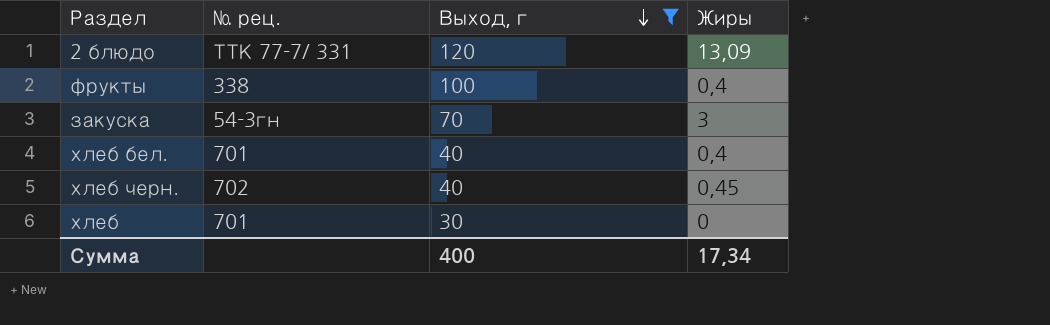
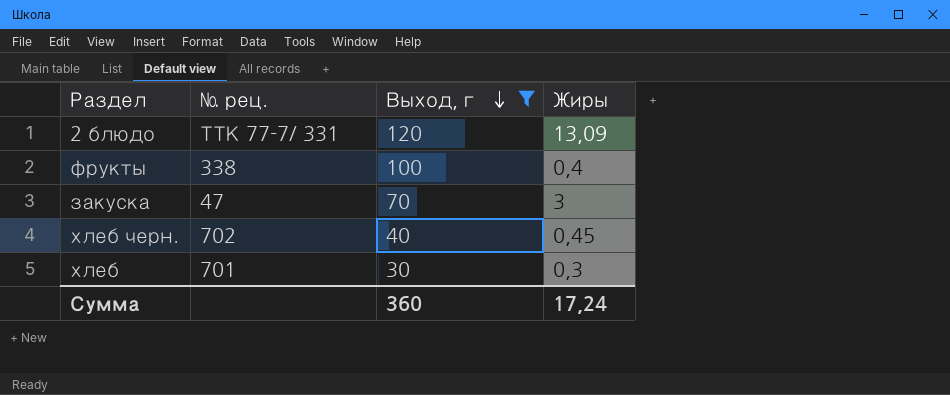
row хлеб бел.: 701 | 40 | 0,4 -> none
закуска | № рец.: 54-3гн -> 47
хлеб | Жиры: 0 -> 0,3
Сумма | Выход, г: 400 -> 360
Сумма | Жиры: 17,34 -> 17,24

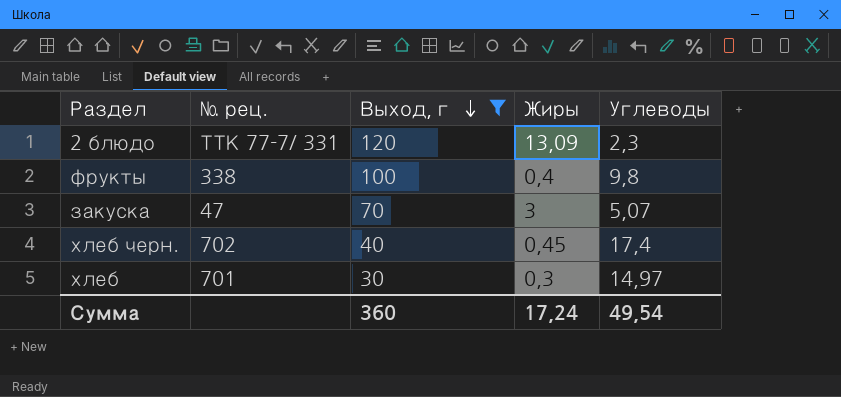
column Углеводы | position: none -> 5

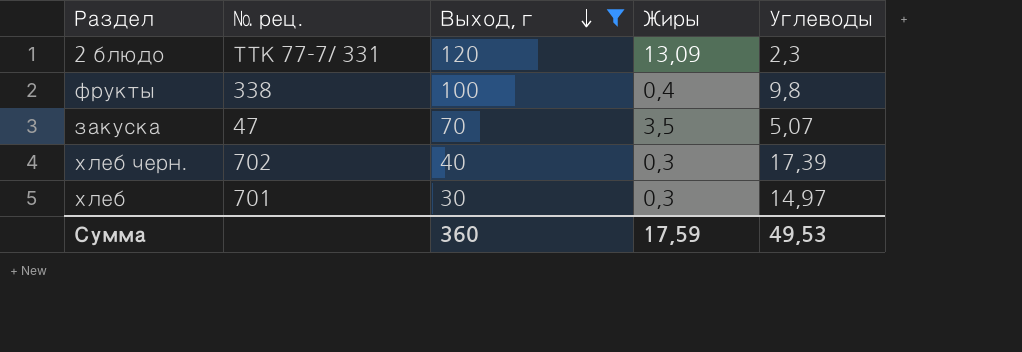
закуска | Жиры: 3 -> 3,5
хлеб черн. | Жиры: 0,45 -> 0,3
хлеб черн. | Углеводы: 17,4 -> 17,39
Сумма | Жиры: 17,24 -> 17,59
Сумма | Углеводы: 49,54 -> 49,53

